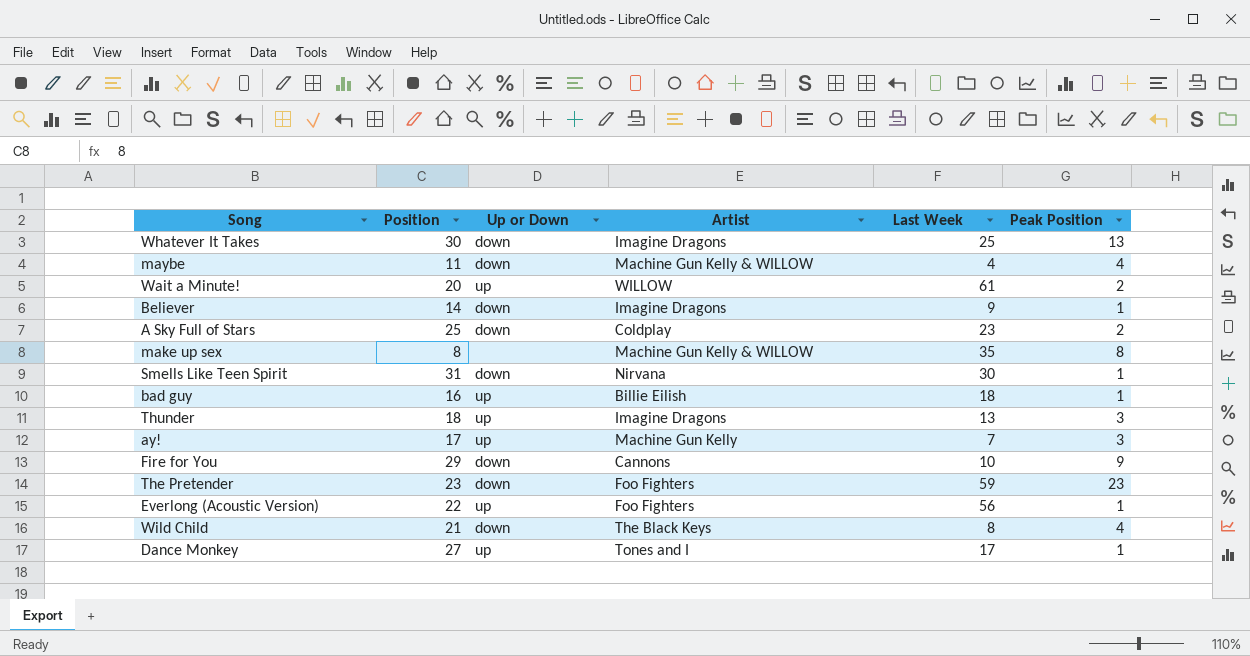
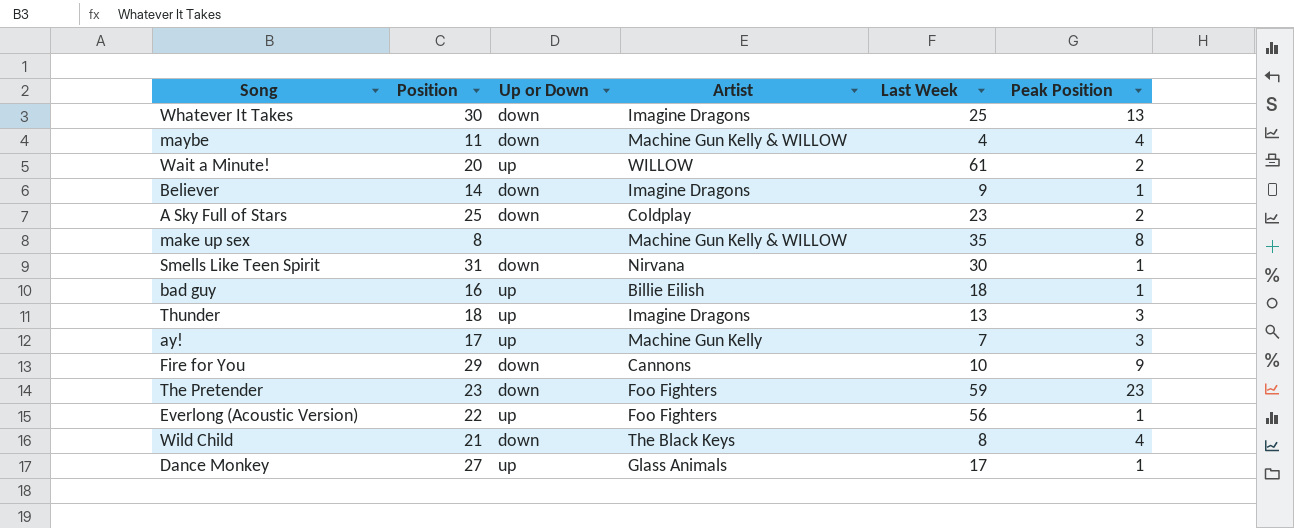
Dance Monkey | Artist: Tones and I -> Glass Animals

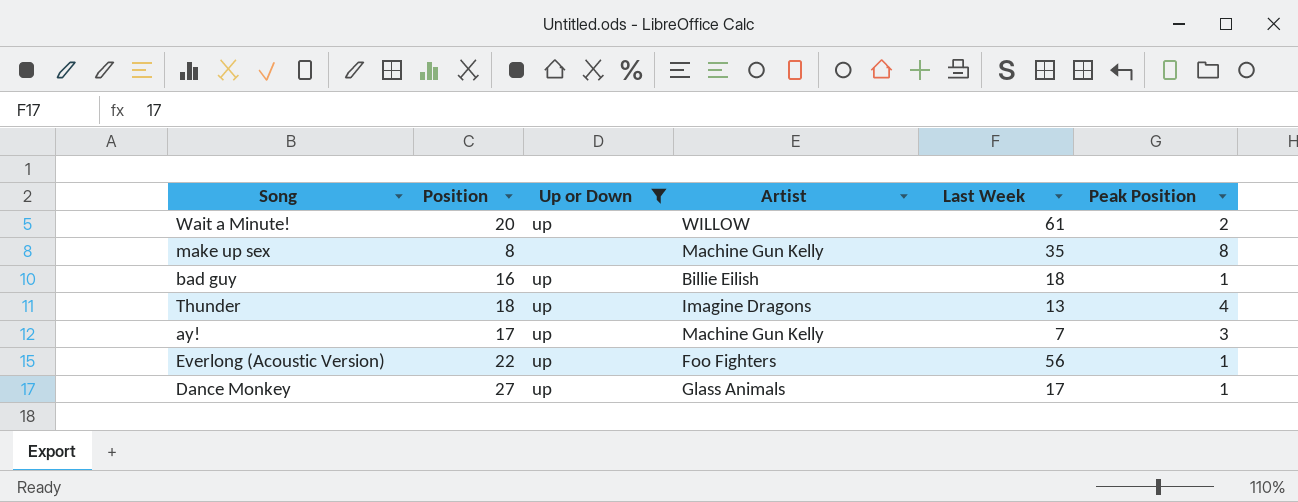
filter: none -> Up or Down != down
make up sex | Artist: Machine Gun Kelly & WILLOW -> Machine Gun Kelly
Thunder | Peak Position: 3 -> 4

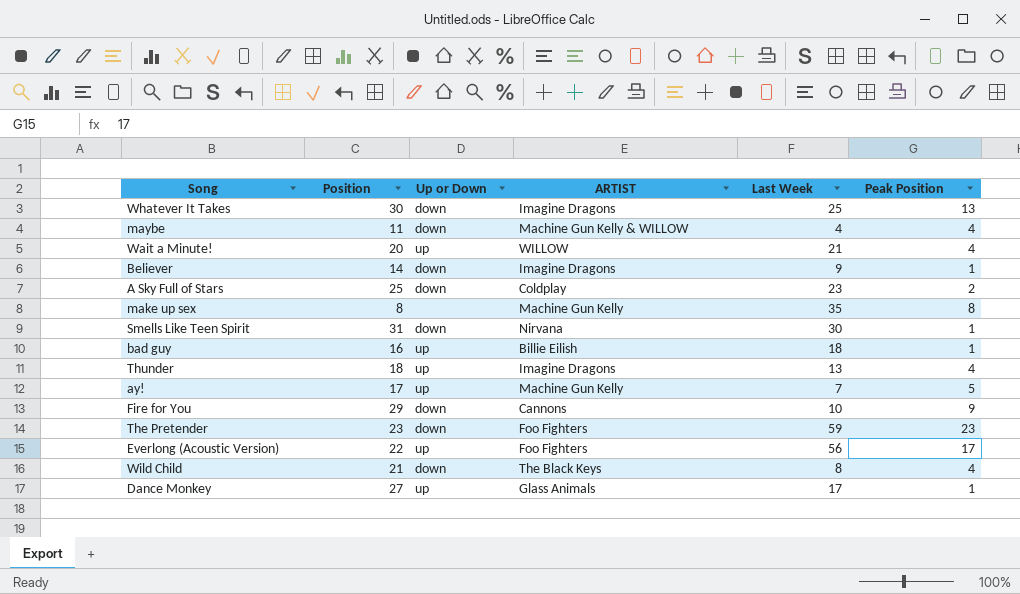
filter: Up or Down != down -> none
column name: Artist -> ARTIST
Wait a Minute! | Last Week: 61 -> 21
Wait a Minute! | Peak Position: 2 -> 4
ay! | Peak Position: 3 -> 5
Everlong (Acoustic Version) | Peak Position: 1 -> 17

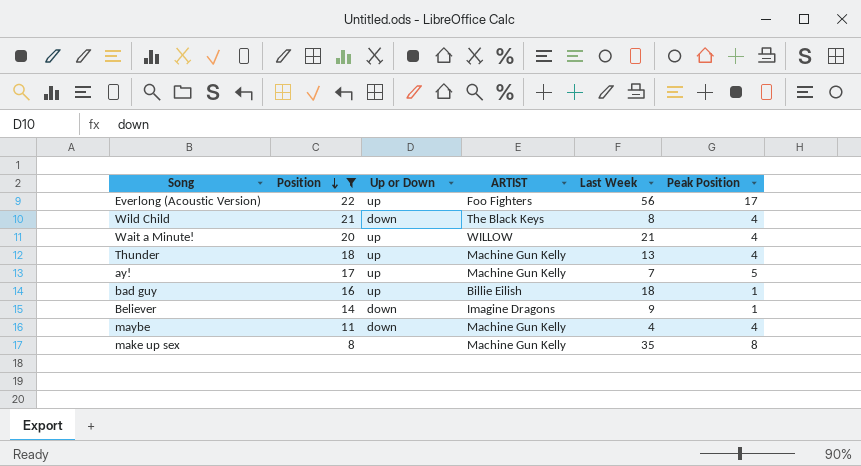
filter: none -> Position <= 22
row order: none -> Position descending
Thunder | ARTIST: Imagine Dragons -> Machine Gun Kelly
maybe | ARTIST: Machine Gun Kelly & WILLOW -> Machine Gun Kelly

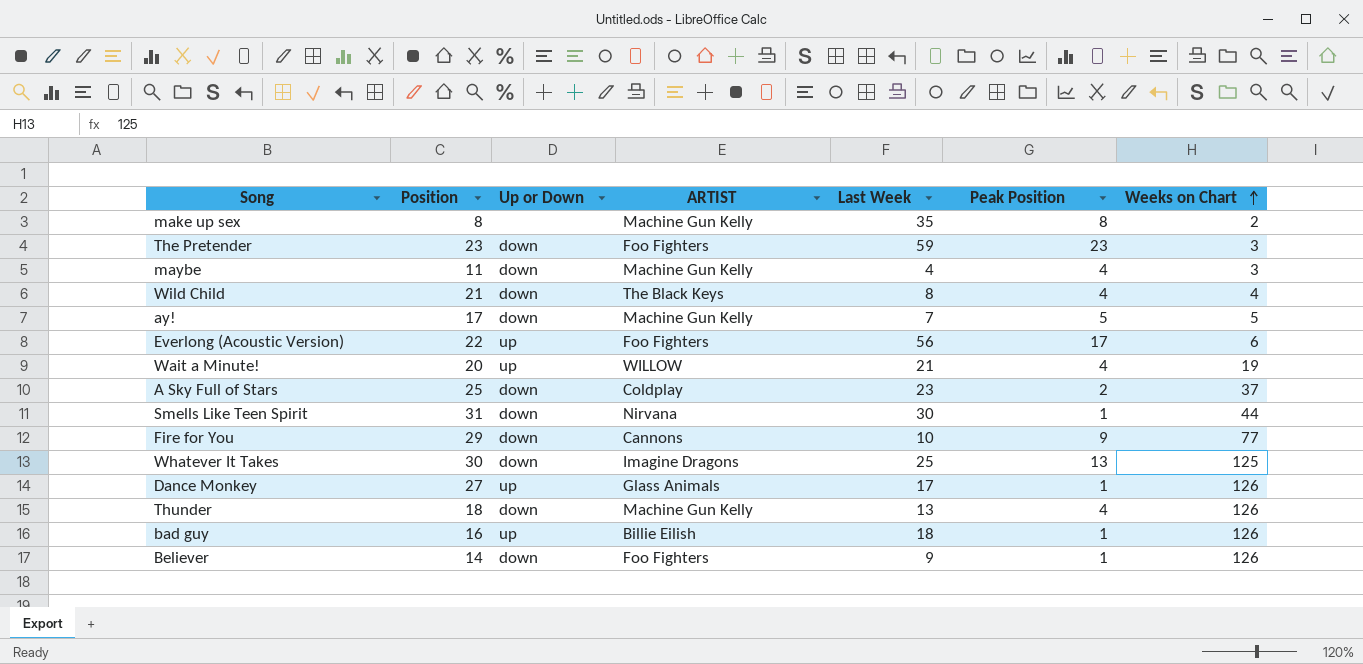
filter: Position <= 22 -> none
row order: Position descending -> Weeks on Chart ascending
column Weeks on Chart | position: none -> 7
ay! | Up or Down: up -> down
Thunder | Up or Down: up -> down
Believer | ARTIST: Imagine Dragons -> Foo Fighters

